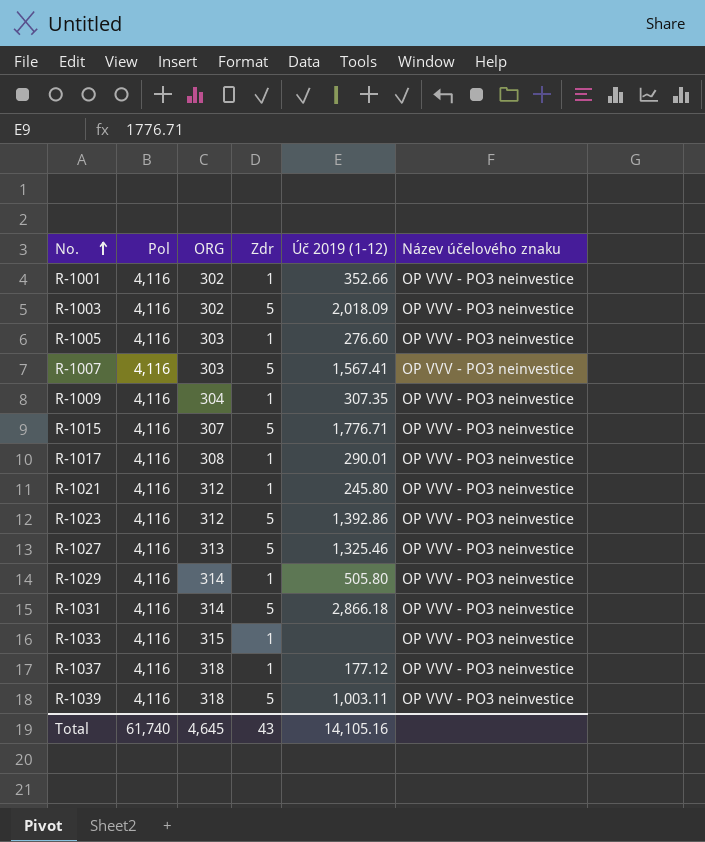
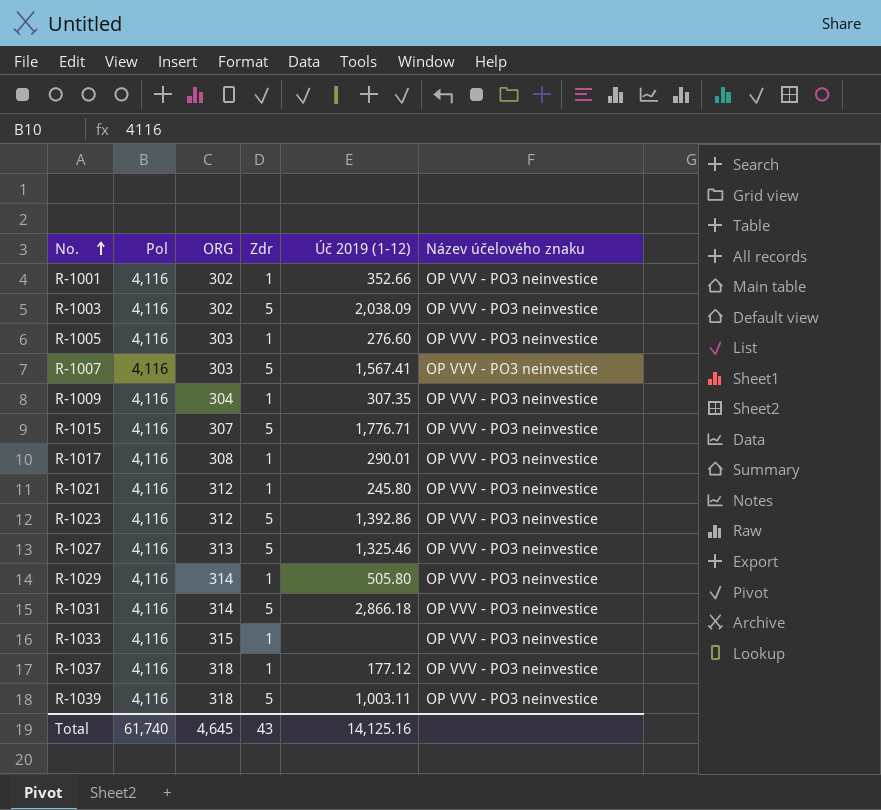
R-1003 | Úč 2019 (1-12): 2,018.09 -> 2,038.09
Total | Úč 2019 (1-12): 14,105.16 -> 14,125.16

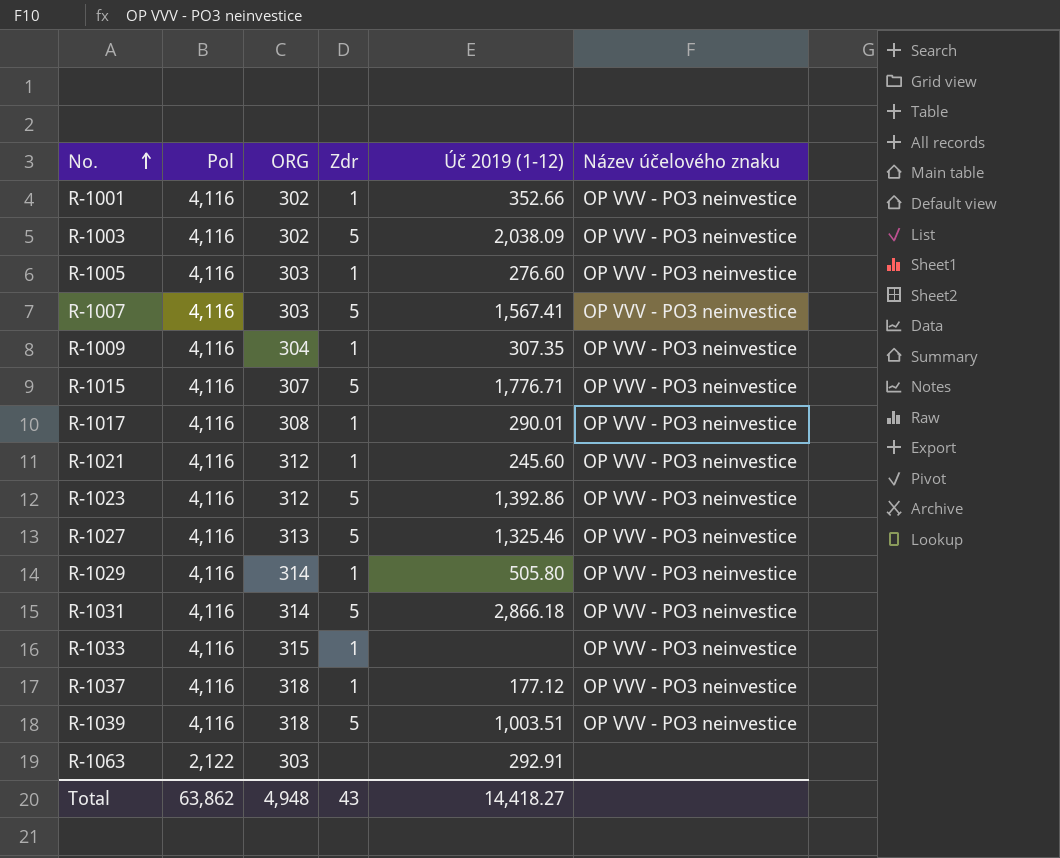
R-1021 | Úč 2019 (1-12): 245.80 -> 245.60
R-1039 | Úč 2019 (1-12): 1,003.11 -> 1,003.51
row R-1063: none -> 2,122 | 303 | none | 292.91 | none
Total | Pol: 61,740 -> 63,862
Total | ORG: 4,645 -> 4,948
Total | Úč 2019 (1-12): 14,125.16 -> 14,418.27

